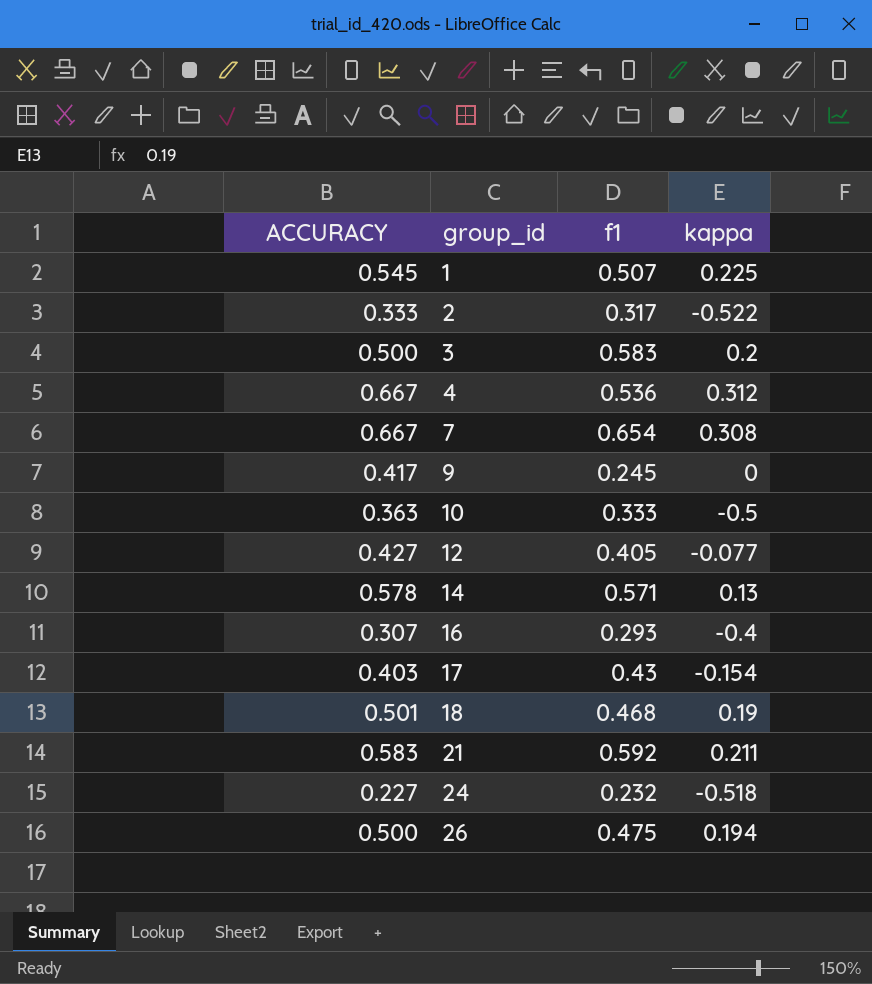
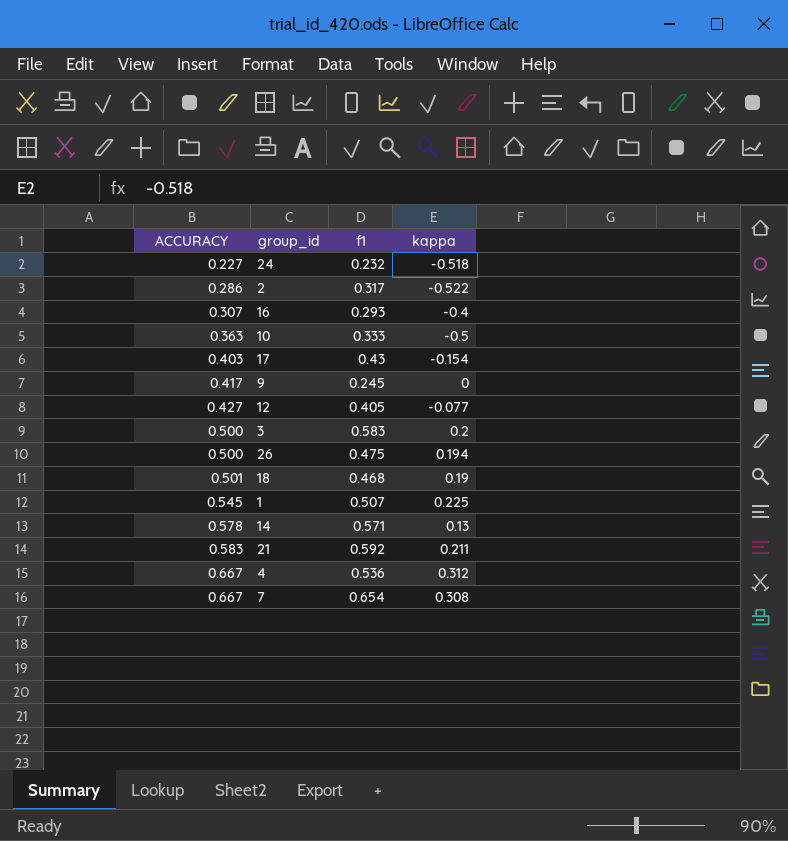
row order: group_id ascending -> ACCURACY ascending
2 | ACCURACY: 0.333 -> 0.286

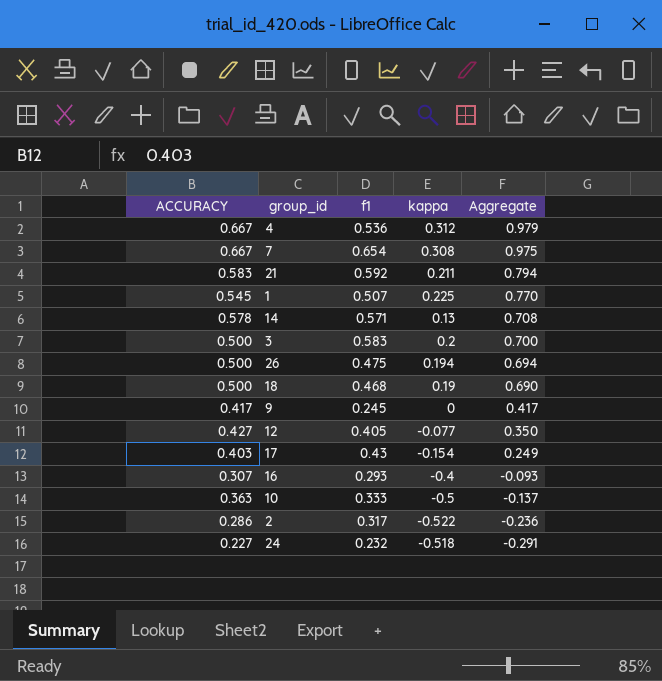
row order: ACCURACY ascending -> Aggregate descending
column Aggregate | formula: none -> [ACCURACY] + [kappa]
18 | ACCURACY: 0.501 -> 0.500

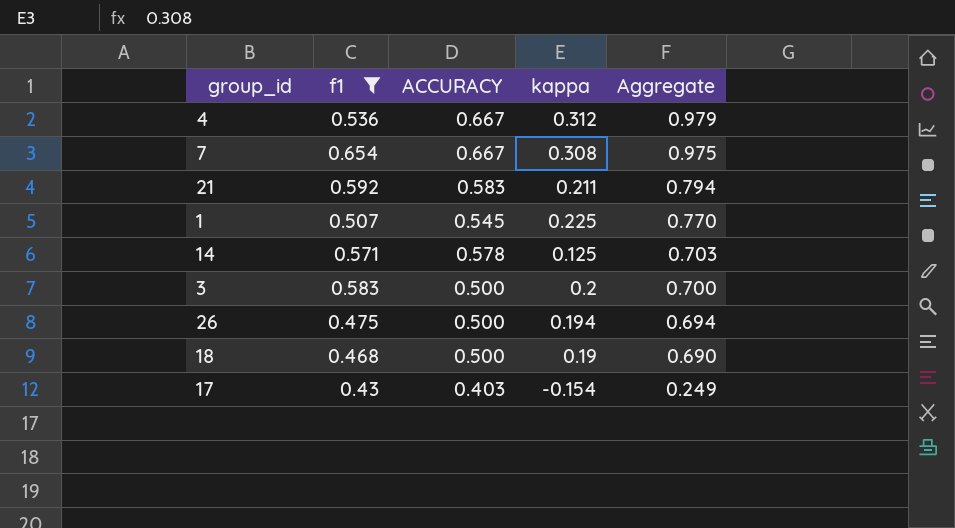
filter: none -> f1 >= 0.43
column ACCURACY | position: 1 -> 3
14 | kappa: 0.13 -> 0.125
14 | Aggregate: 0.708 -> 0.703

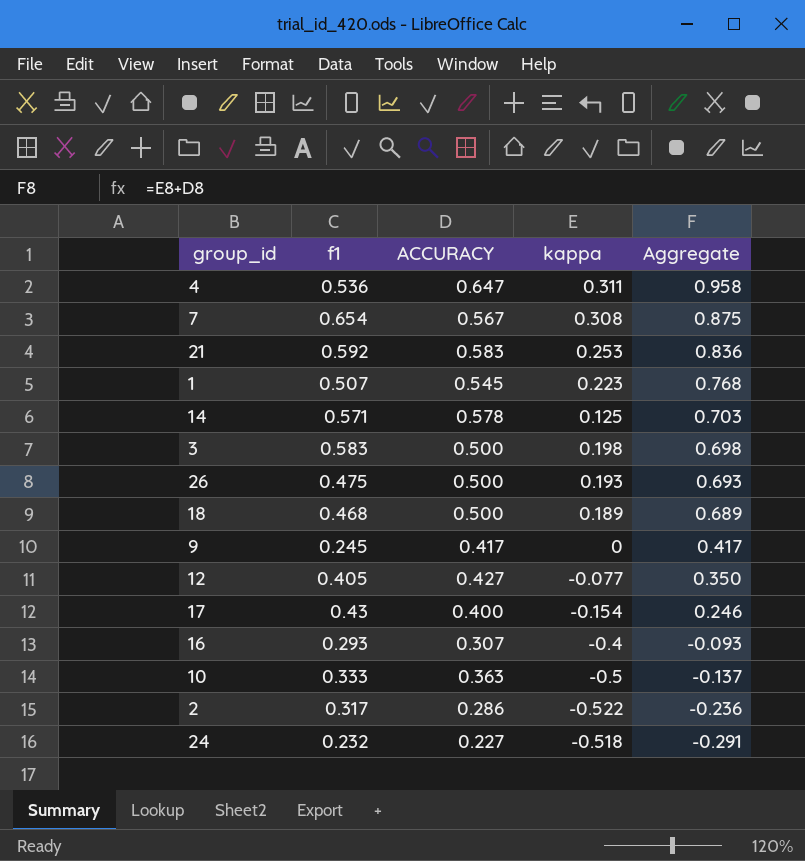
filter: f1 >= 0.43 -> none
4 | ACCURACY: 0.667 -> 0.647
4 | kappa: 0.312 -> 0.311
4 | Aggregate: 0.979 -> 0.958
7 | ACCURACY: 0.667 -> 0.567
7 | Aggregate: 0.975 -> 0.875
21 | kappa: 0.211 -> 0.253
21 | Aggregate: 0.794 -> 0.836
1 | kappa: 0.225 -> 0.223
1 | Aggregate: 0.770 -> 0.768
3 | kappa: 0.2 -> 0.198
3 | Aggregate: 0.700 -> 0.698
26 | kappa: 0.194 -> 0.193
26 | Aggregate: 0.694 -> 0.693
18 | kappa: 0.19 -> 0.189
18 | Aggregate: 0.690 -> 0.689
17 | ACCURACY: 0.403 -> 0.400
17 | Aggregate: 0.249 -> 0.246

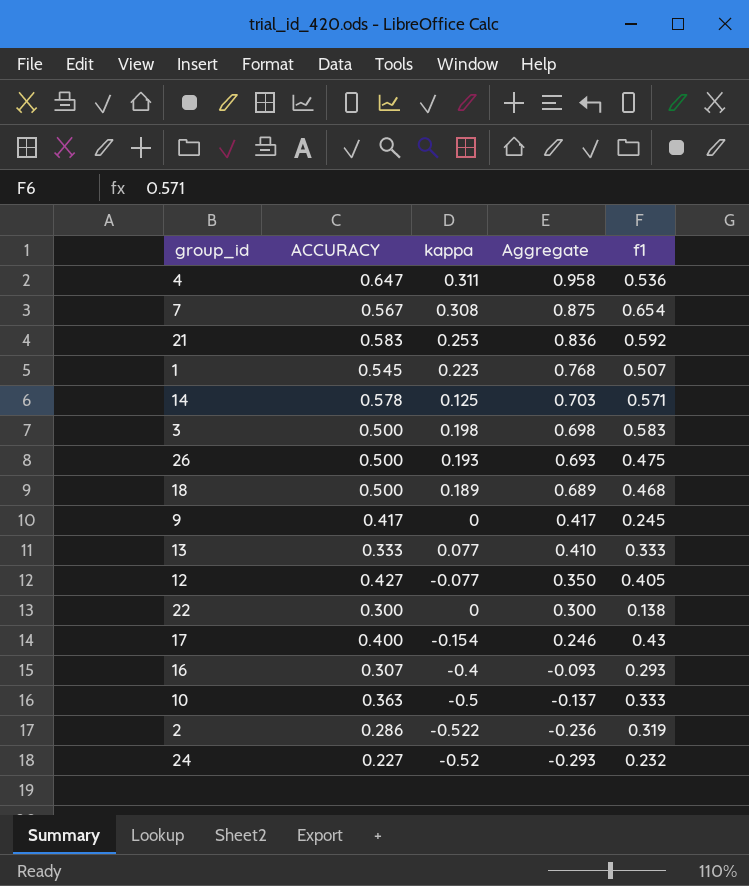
column f1 | position: 2 -> 5
row 13: none -> 0.333 | 0.077 | 0.410 | 0.333
row 22: none -> 0.300 | 0 | 0.300 | 0.138
2 | f1: 0.317 -> 0.319
24 | kappa: -0.518 -> -0.52
24 | Aggregate: -0.291 -> -0.293

